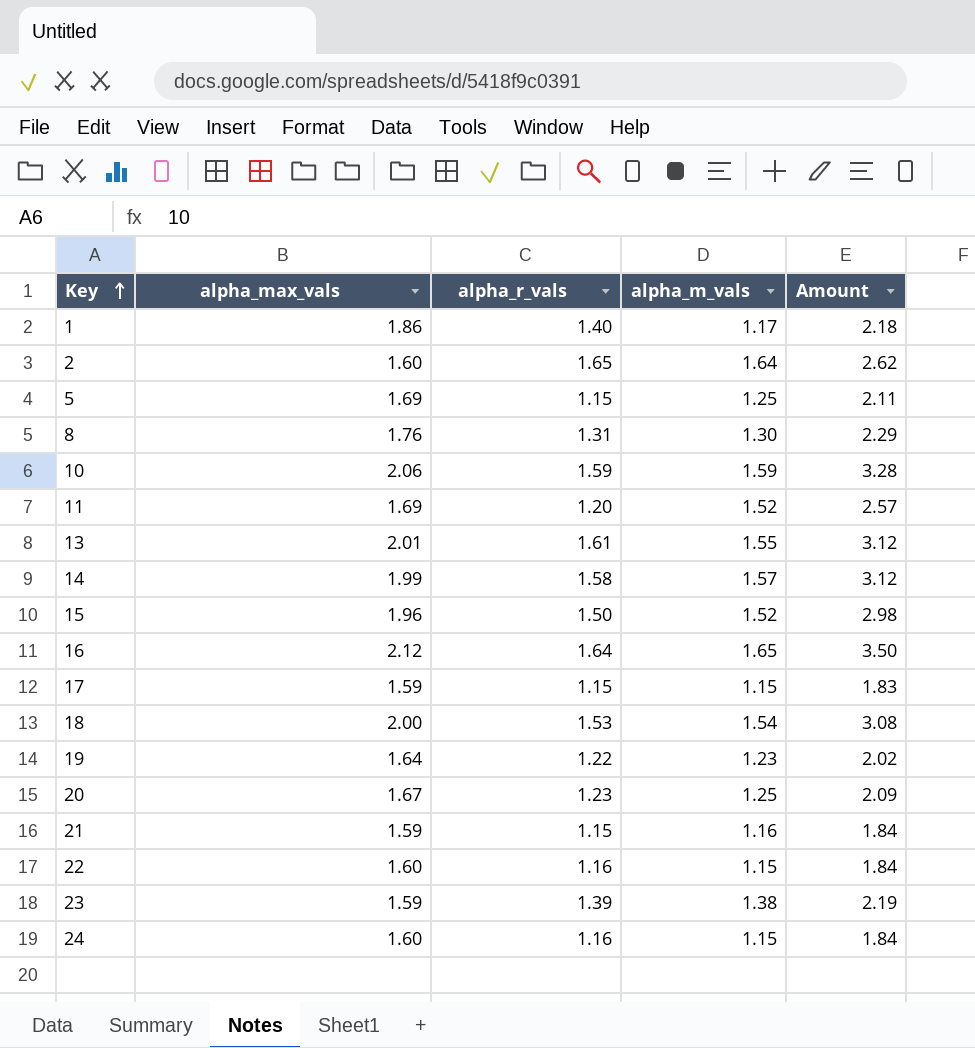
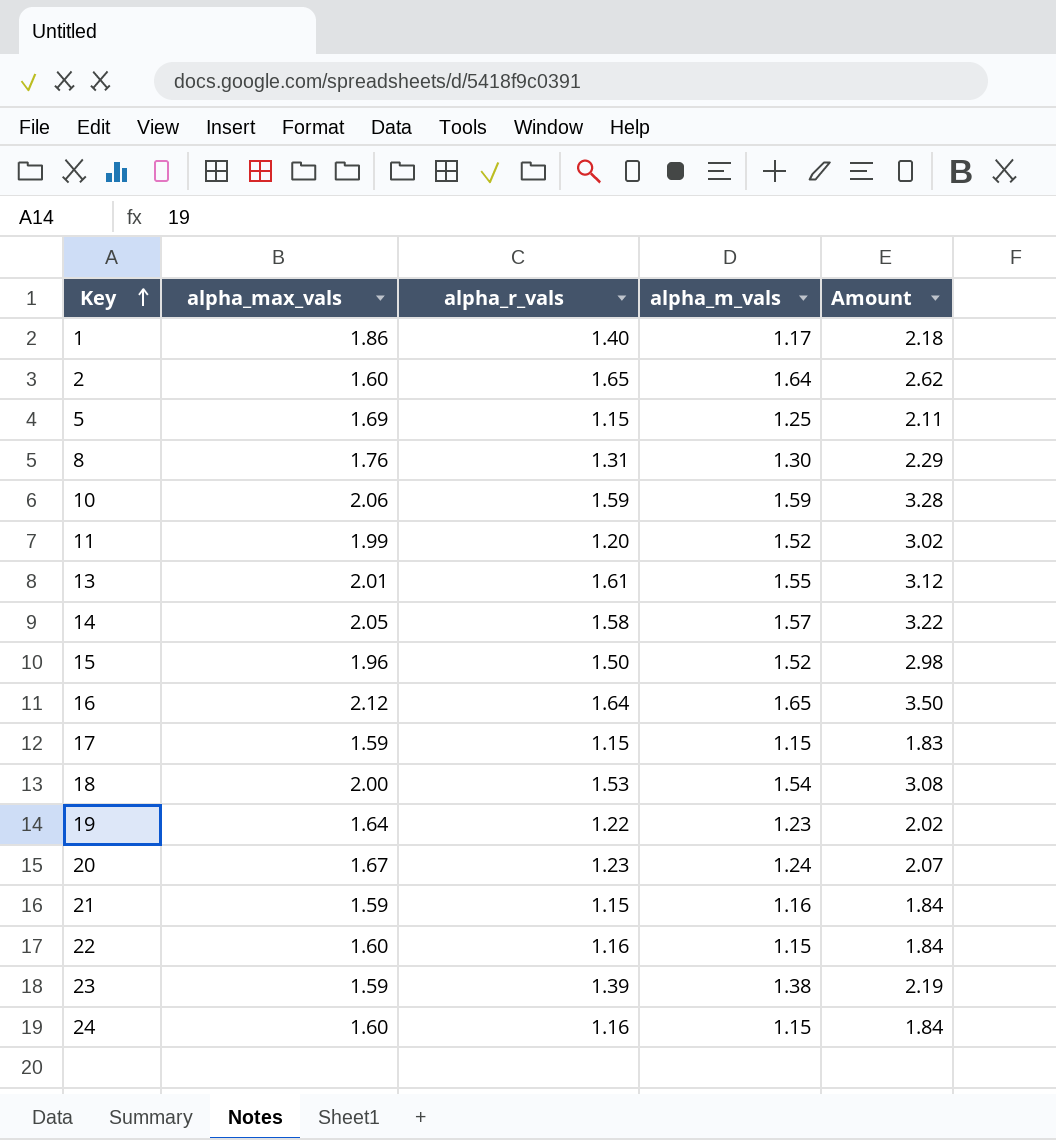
11 | alpha_max_vals: 1.69 -> 1.99
11 | Amount: 2.57 -> 3.02
14 | alpha_max_vals: 1.99 -> 2.05
14 | Amount: 3.12 -> 3.22
20 | alpha_m_vals: 1.25 -> 1.24
20 | Amount: 2.09 -> 2.07

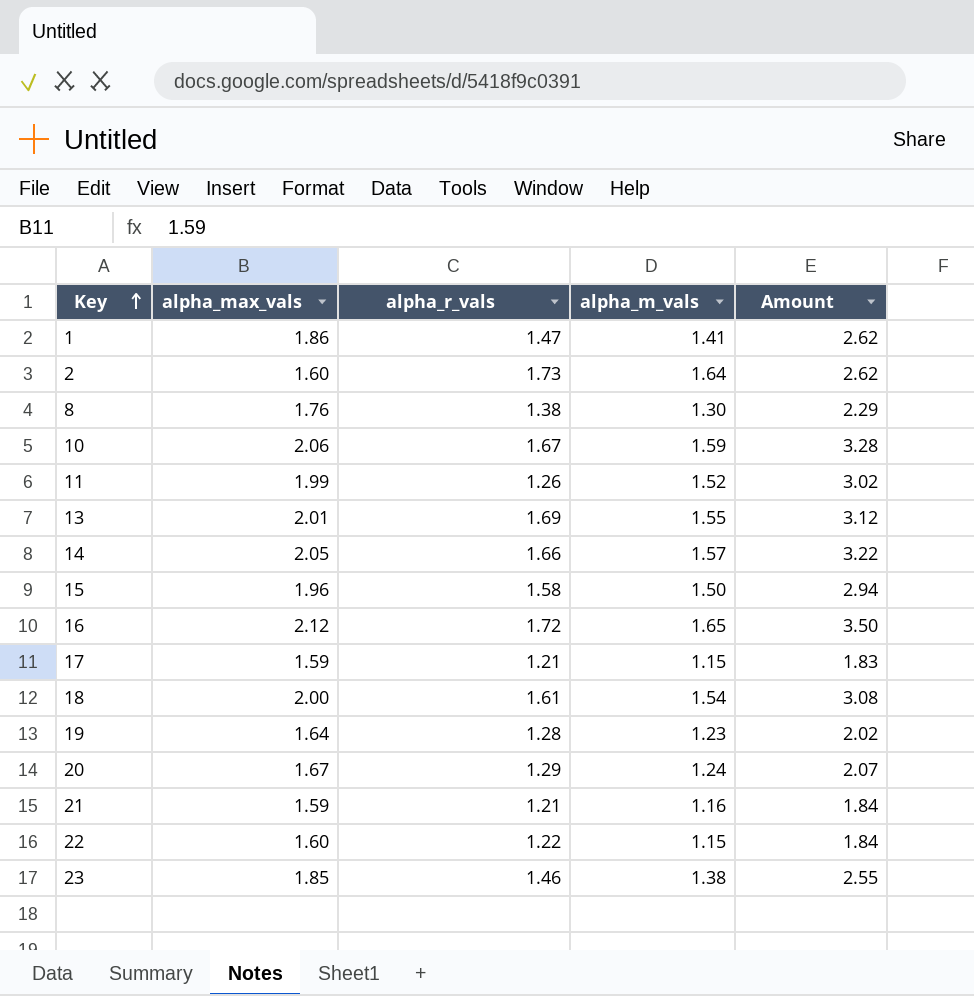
row 5: 1.69 | 1.15 | 1.25 | 2.11 -> none
row 24: 1.60 | 1.16 | 1.15 | 1.84 -> none
1 | alpha_r_vals: 1.40 -> 1.47
1 | alpha_m_vals: 1.17 -> 1.41
1 | Amount: 2.18 -> 2.62
2 | alpha_r_vals: 1.65 -> 1.73
8 | alpha_r_vals: 1.31 -> 1.38
10 | alpha_r_vals: 1.59 -> 1.67
11 | alpha_r_vals: 1.20 -> 1.26
13 | alpha_r_vals: 1.61 -> 1.69
14 | alpha_r_vals: 1.58 -> 1.66
15 | alpha_r_vals: 1.50 -> 1.58
15 | alpha_m_vals: 1.52 -> 1.50
15 | Amount: 2.98 -> 2.94
16 | alpha_r_vals: 1.64 -> 1.72
17 | alpha_r_vals: 1.15 -> 1.21
18 | alpha_r_vals: 1.53 -> 1.61
19 | alpha_r_vals: 1.22 -> 1.28
20 | alpha_r_vals: 1.23 -> 1.29
21 | alpha_r_vals: 1.15 -> 1.21
22 | alpha_r_vals: 1.16 -> 1.22
23 | alpha_max_vals: 1.59 -> 1.85
23 | alpha_r_vals: 1.39 -> 1.46
23 | Amount: 2.19 -> 2.55

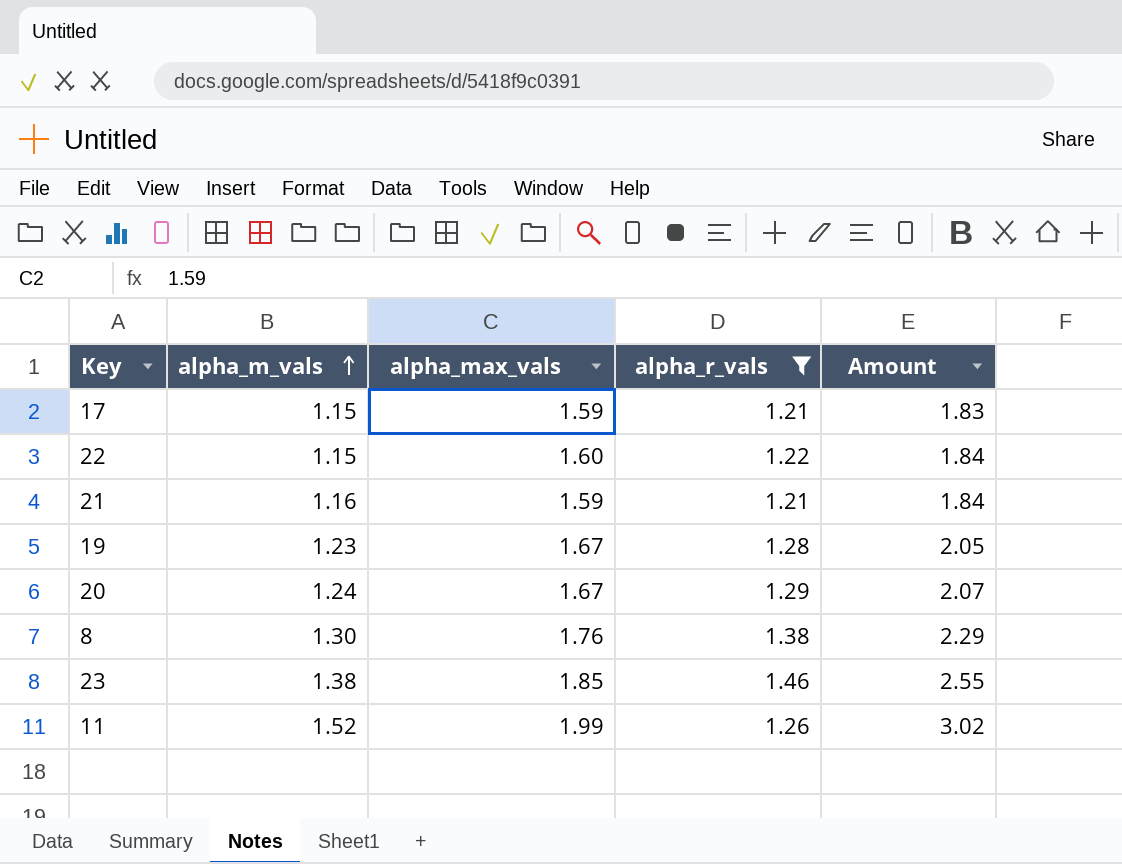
filter: none -> alpha_r_vals <= 1.46
row order: Key ascending -> alpha_m_vals ascending
column alpha_m_vals | position: 4 -> 2
19 | alpha_max_vals: 1.64 -> 1.67
19 | Amount: 2.02 -> 2.05

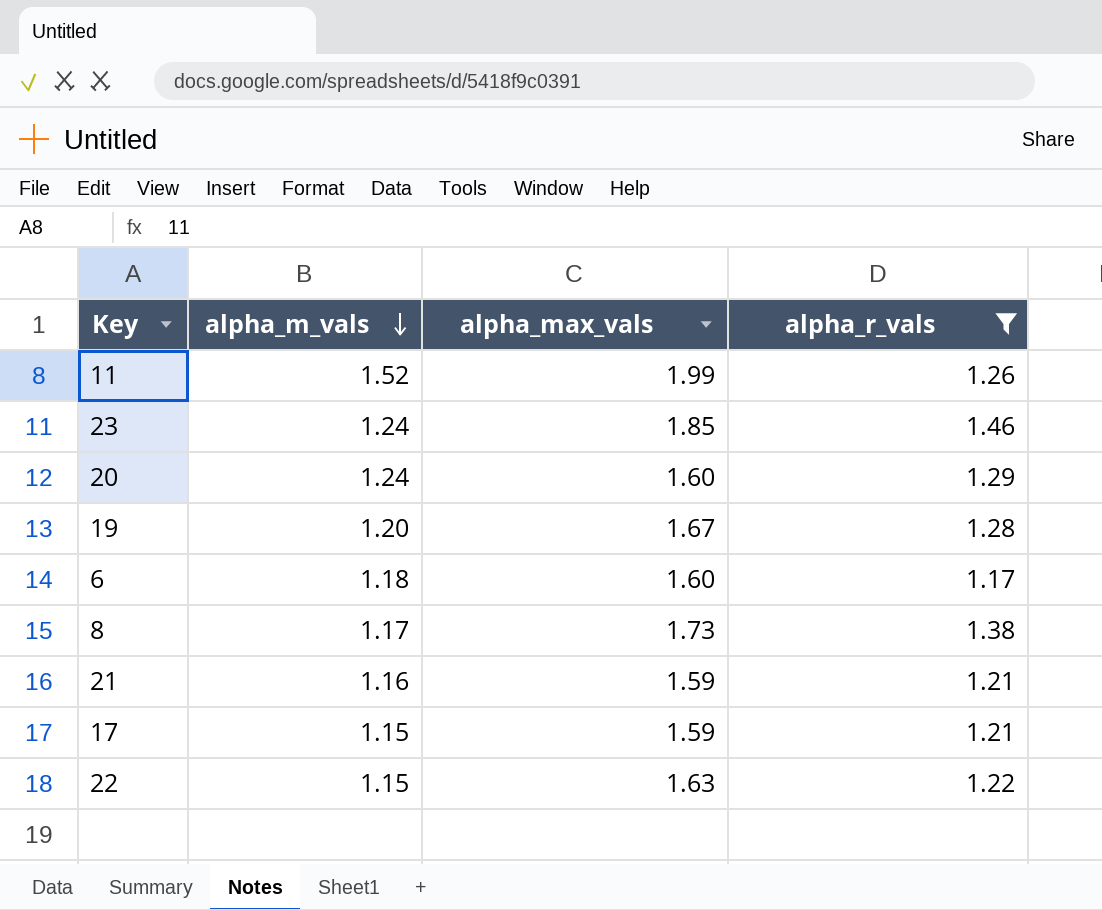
row order: alpha_m_vals ascending -> alpha_m_vals descending
column Amount | formula: [alpha_m_vals] * [alpha_max_vals] -> none
23 | alpha_m_vals: 1.38 -> 1.24
20 | alpha_max_vals: 1.67 -> 1.60
19 | alpha_m_vals: 1.23 -> 1.20
row 6: none -> 1.18 | 1.60 | 1.17
8 | alpha_m_vals: 1.30 -> 1.17
8 | alpha_max_vals: 1.76 -> 1.73
22 | alpha_max_vals: 1.60 -> 1.63

